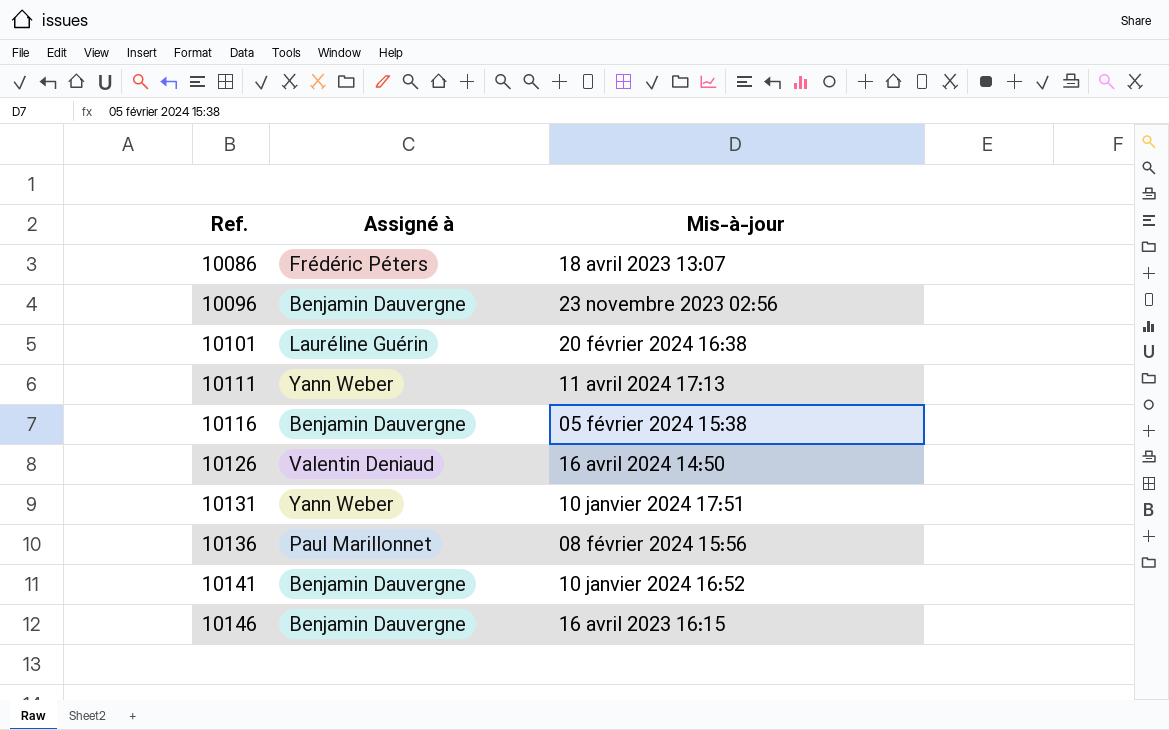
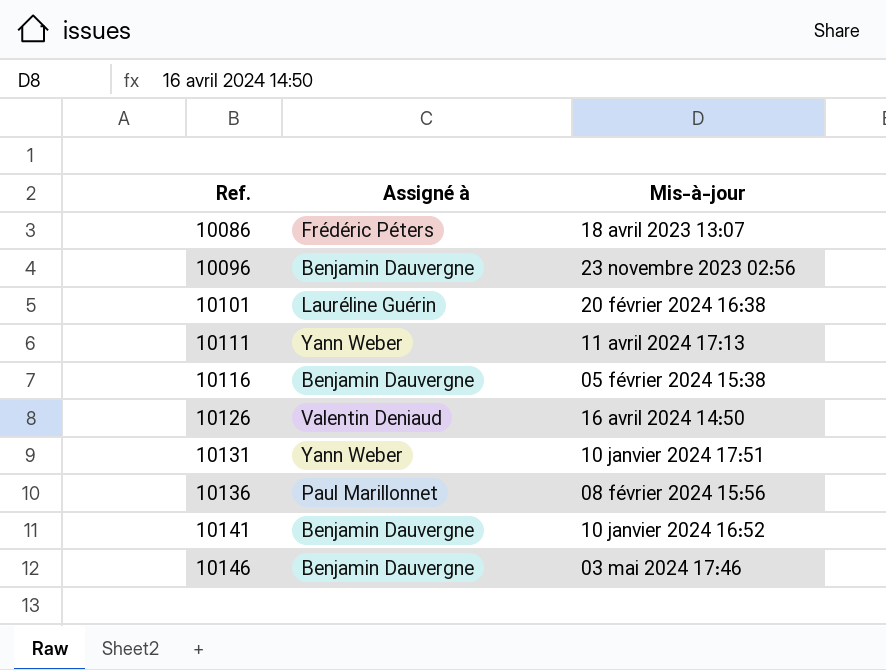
10146 | Mis-à-jour: 16 avril 2023 16:15 -> 03 mai 2024 17:46

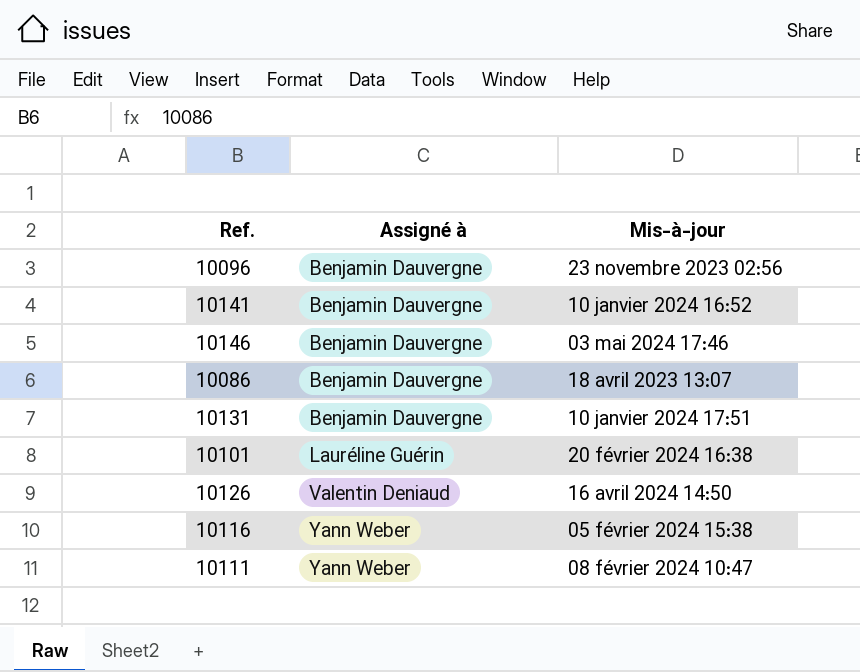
row order: Ref. ascending -> Assigné à ascending
row 10136: Paul Marillonnet | 08 février 2024 15:56 -> none
10086 | Assigné à: Frédéric Péters -> Benjamin Dauvergne
10131 | Assigné à: Yann Weber -> Benjamin Dauvergne
10116 | Assigné à: Benjamin Dauvergne -> Yann Weber
10111 | Mis-à-jour: 11 avril 2024 17:13 -> 08 février 2024 10:47

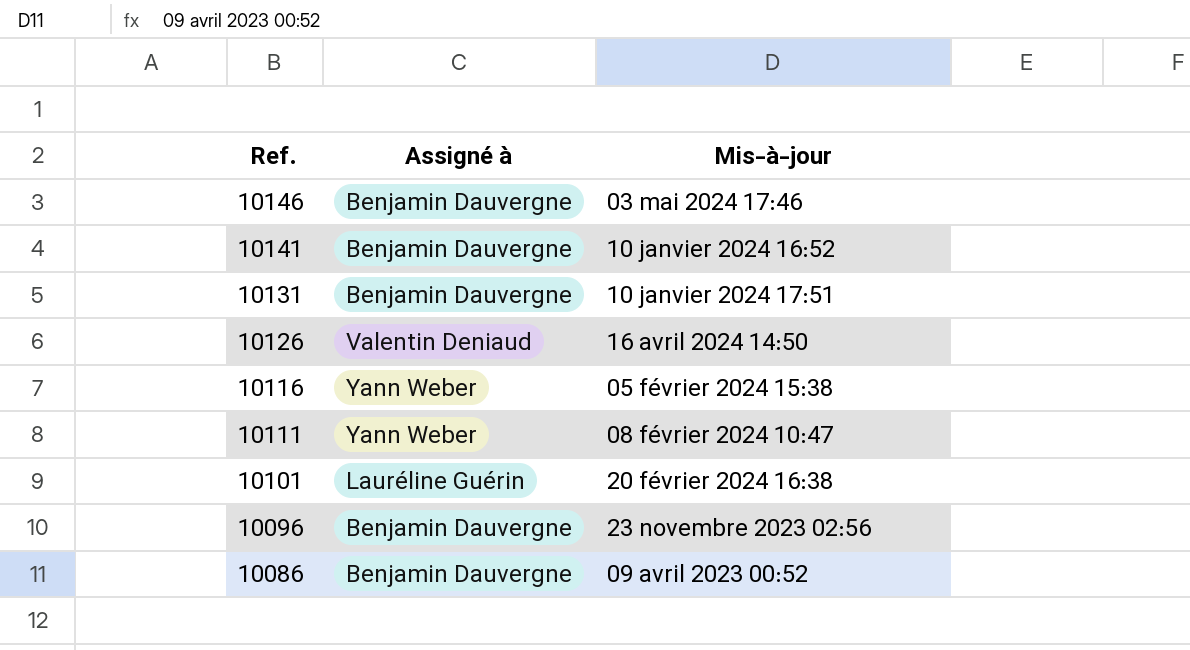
row order: Assigné à ascending -> Ref. descending
10086 | Mis-à-jour: 18 avril 2023 13:07 -> 09 avril 2023 00:52

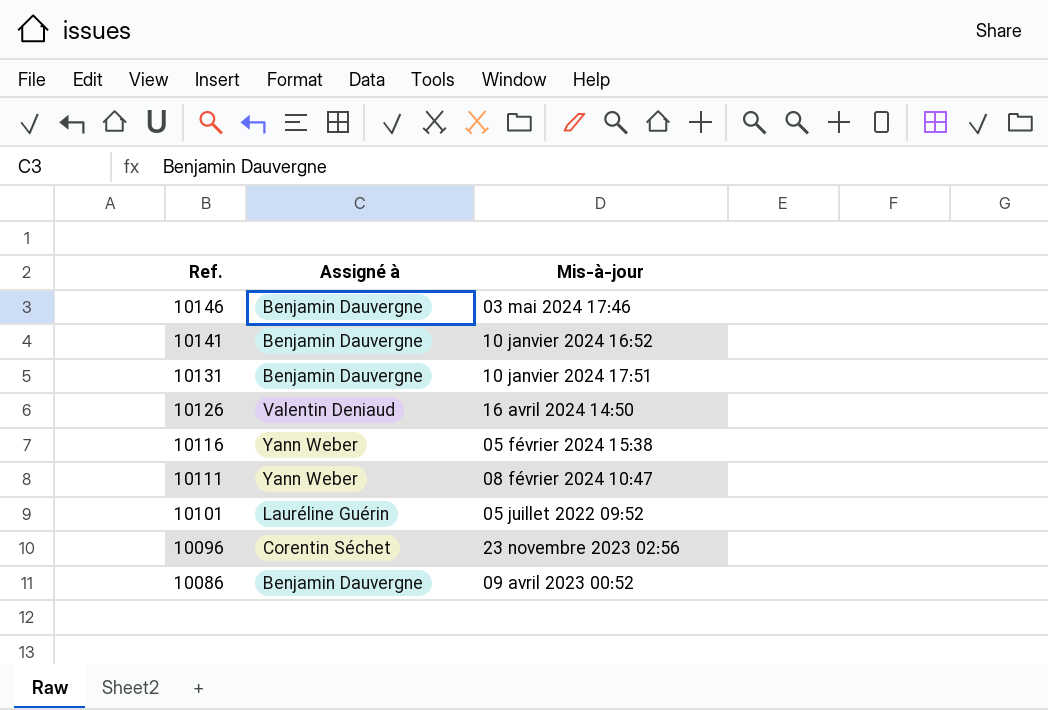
10101 | Mis-à-jour: 20 février 2024 16:38 -> 05 juillet 2022 09:52
10096 | Assigné à: Benjamin Dauvergne -> Corentin Séchet

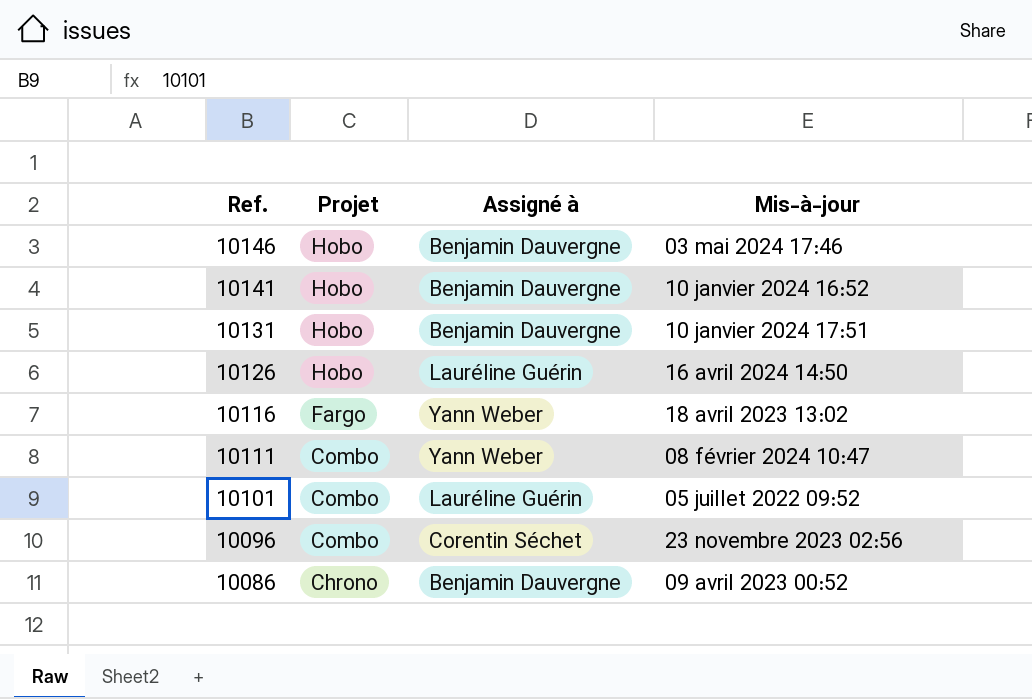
column Projet | position: none -> 2
10126 | Assigné à: Valentin Deniaud -> Lauréline Guérin
10116 | Mis-à-jour: 05 février 2024 15:38 -> 18 avril 2023 13:02

